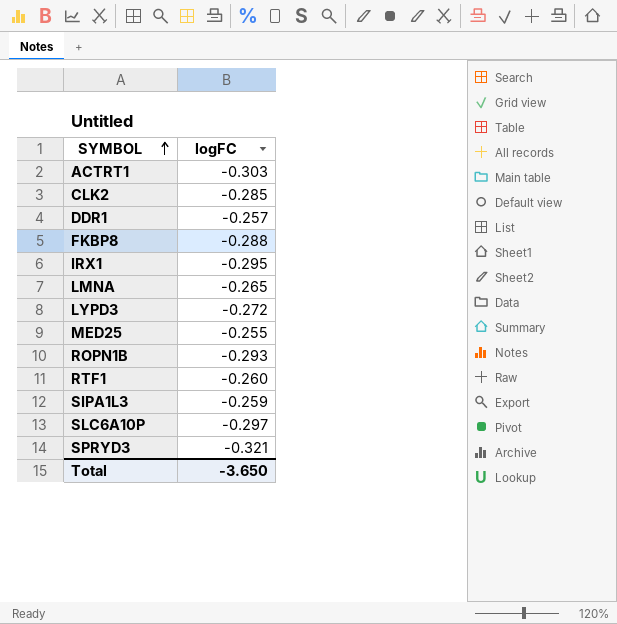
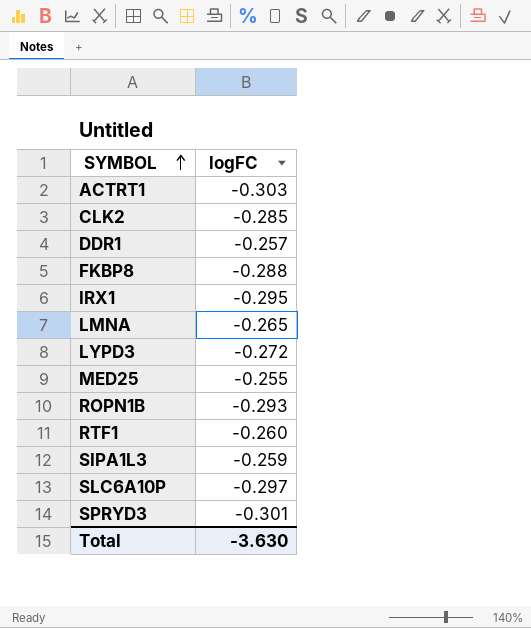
SPRYD3 | logFC: -0.321 -> -0.301
Total | logFC: -3.650 -> -3.630

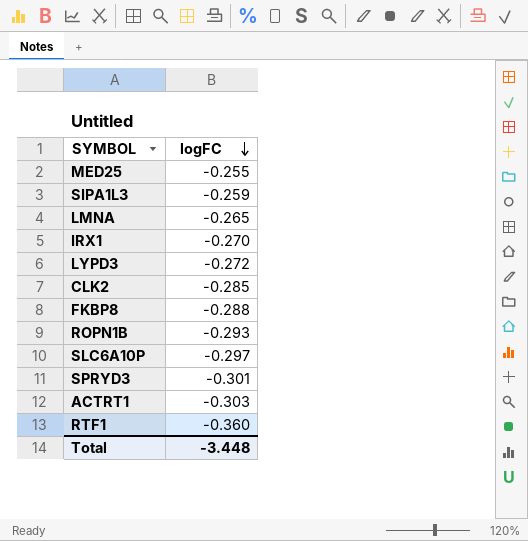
row order: SYMBOL ascending -> logFC descending
row DDR1: -0.257 -> none
IRX1 | logFC: -0.295 -> -0.270
RTF1 | logFC: -0.260 -> -0.360
Total | logFC: -3.630 -> -3.448

